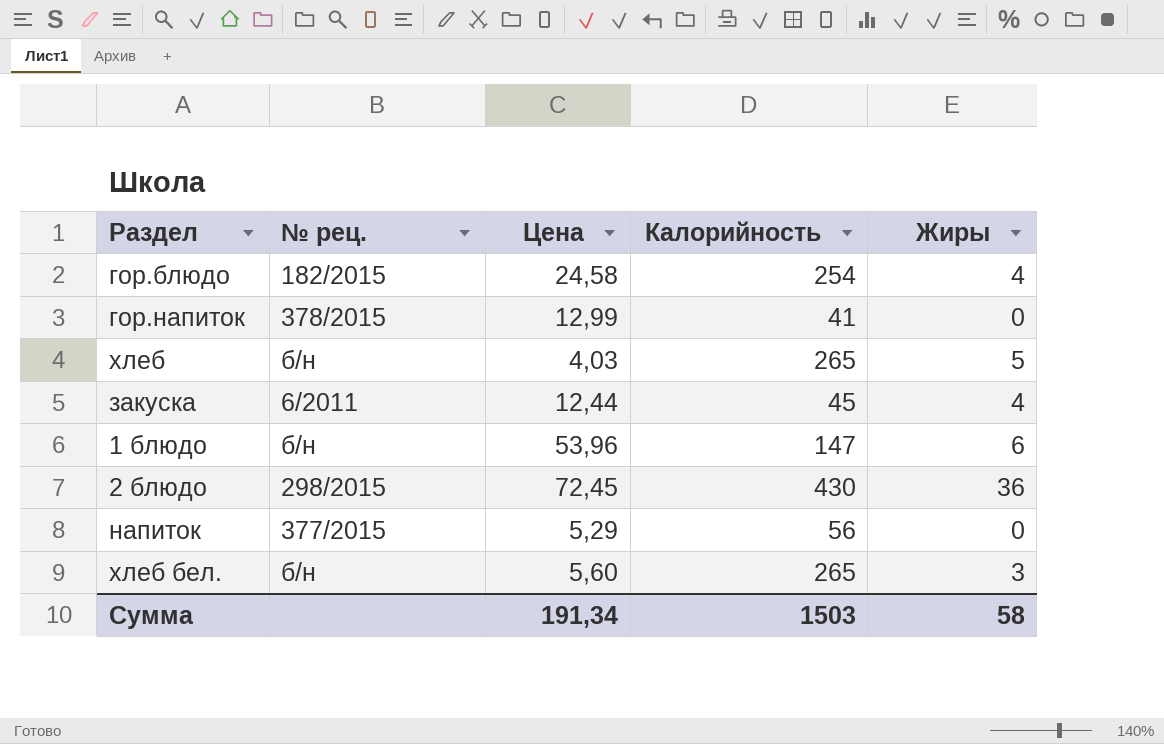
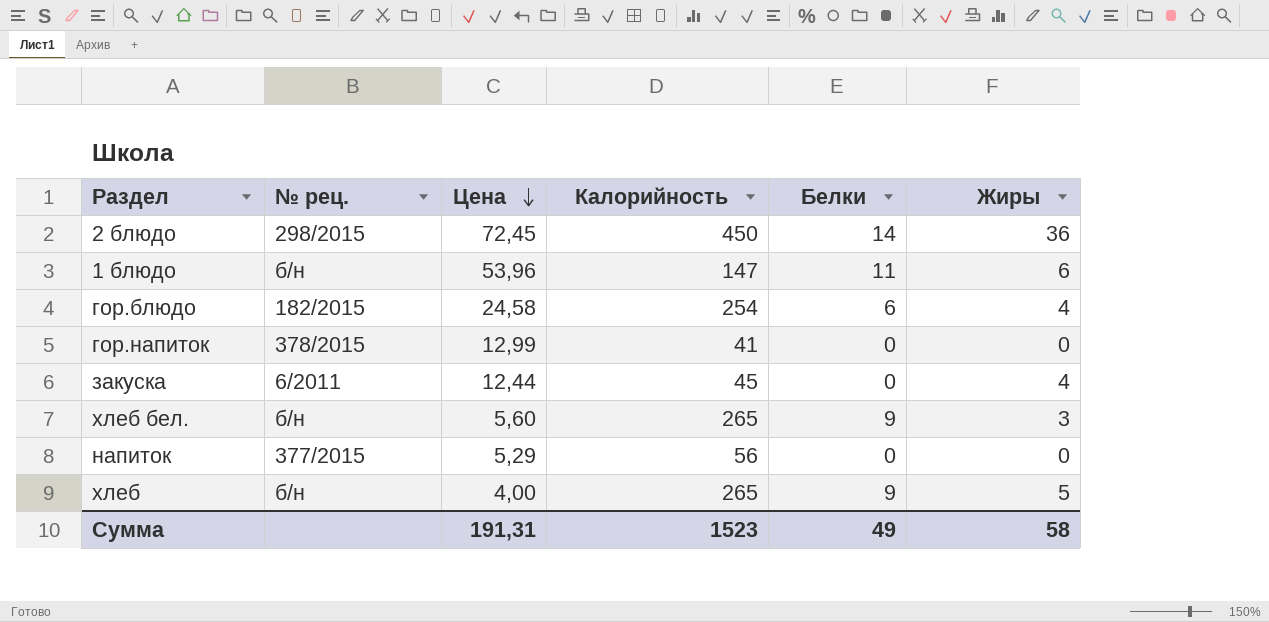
row order: none -> Цена descending
column Белки | position: none -> 5
2 блюдо | Калорийность: 430 -> 450
хлеб | Цена: 4,03 -> 4,00
Сумма | Цена: 191,34 -> 191,31
Сумма | Калорийность: 1503 -> 1523

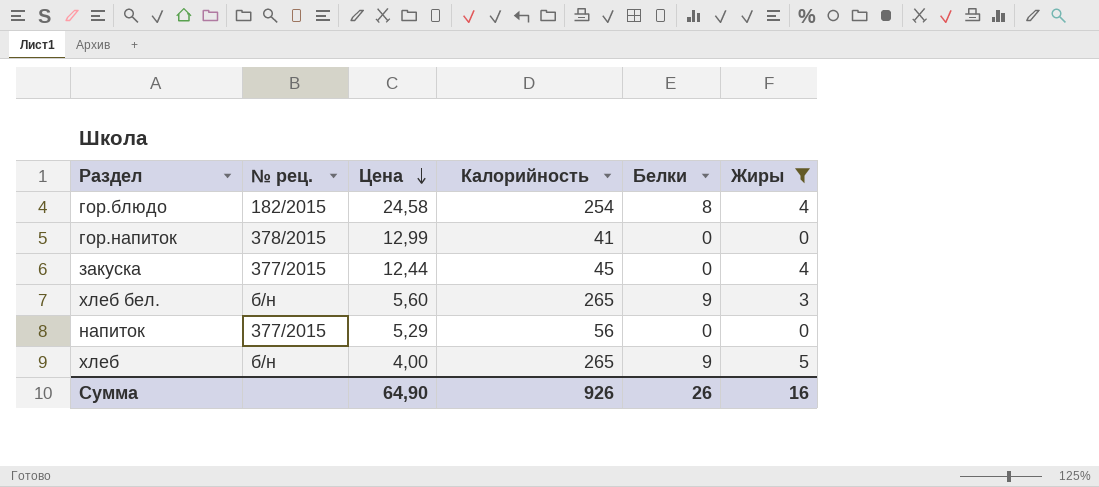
filter: none -> Жиры <= 5
гор.блюдо | Белки: 6 -> 8
закуска | № рец.: 6/2011 -> 377/2015
Сумма | Цена: 191,31 -> 64,90
Сумма | Калорийность: 1523 -> 926
Сумма | Белки: 49 -> 26
Сумма | Жиры: 58 -> 16

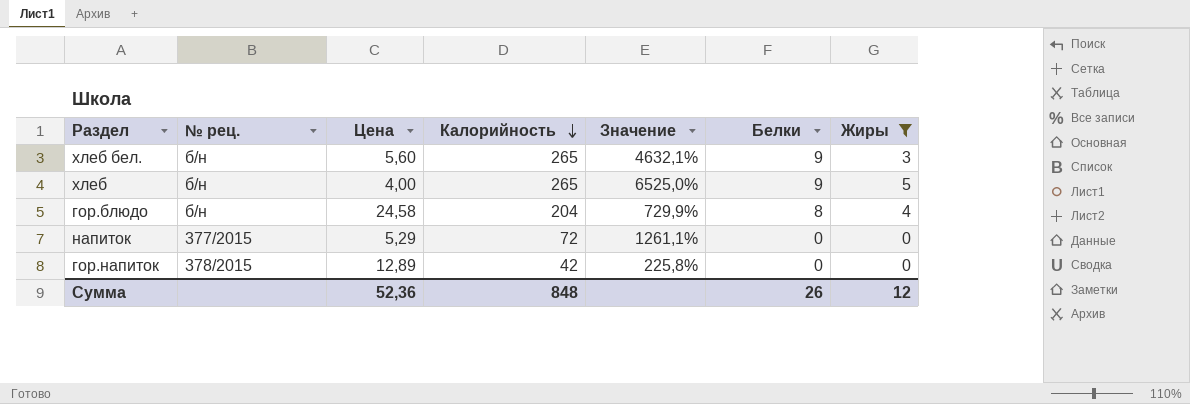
row order: Цена descending -> Калорийность descending
column Значение | formula: none -> ([Калорийность] - [Цена]) / [Цена]
row закуска: 377/2015 | 12,44 | 45 | 0 | 4 -> none
гор.блюдо | № рец.: 182/2015 -> б/н
гор.блюдо | Калорийность: 254 -> 204
напиток | Калорийность: 56 -> 72
гор.напиток | Цена: 12,99 -> 12,89
гор.напиток | Калорийность: 41 -> 42
Сумма | Цена: 64,90 -> 52,36
Сумма | Калорийность: 926 -> 848
Сумма | Жиры: 16 -> 12

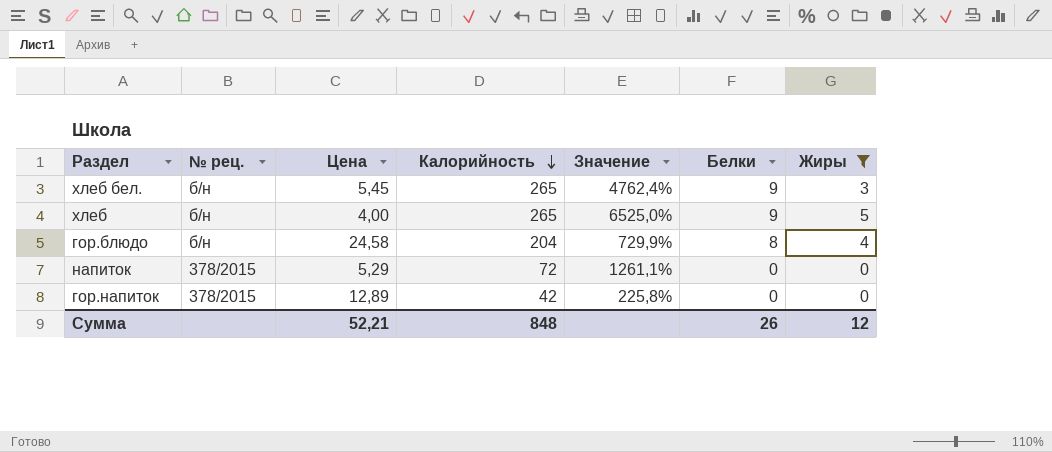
хлеб бел. | Цена: 5,60 -> 5,45
хлеб бел. | Значение: 4632,1% -> 4762,4%
напиток | № рец.: 377/2015 -> 378/2015
Сумма | Цена: 52,36 -> 52,21

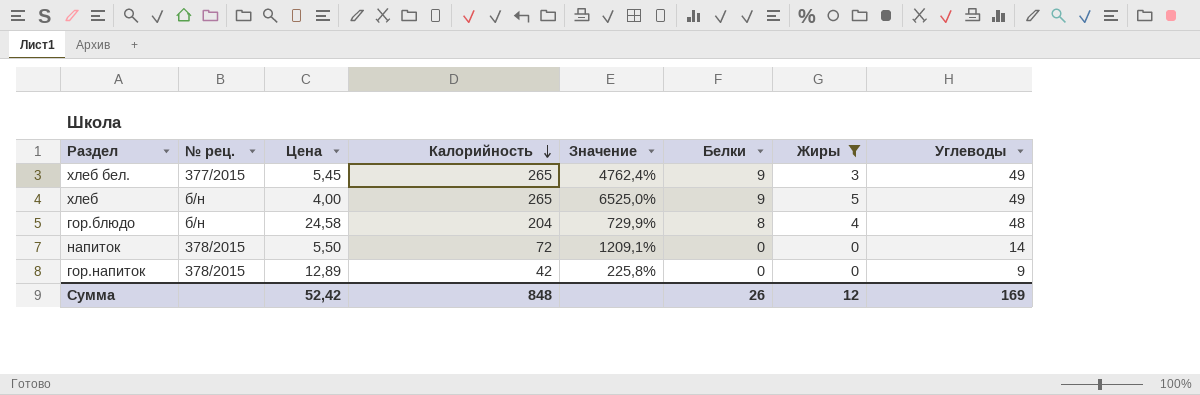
column Углеводы | position: none -> 8
хлеб бел. | № рец.: б/н -> 377/2015
напиток | Цена: 5,29 -> 5,50
напиток | Значение: 1261,1% -> 1209,1%
Сумма | Цена: 52,21 -> 52,42

